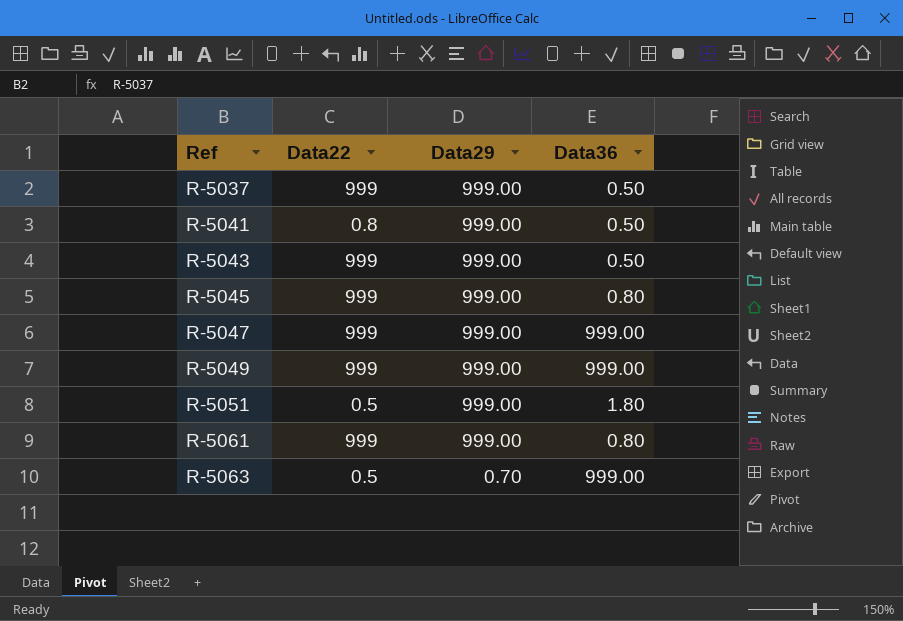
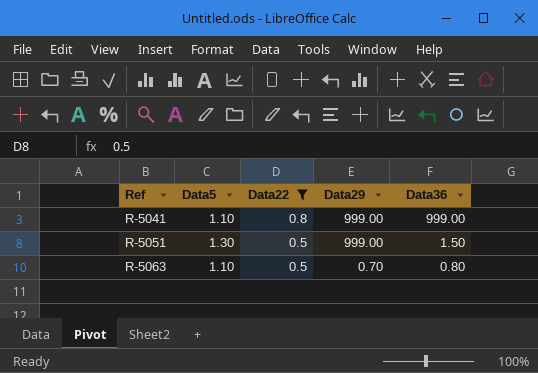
filter: none -> Data22 != 999
column Data5 | position: none -> 2
R-5041 | Data36: 0.50 -> 999.00
R-5051 | Data36: 1.80 -> 1.50
R-5063 | Data36: 999.00 -> 0.80

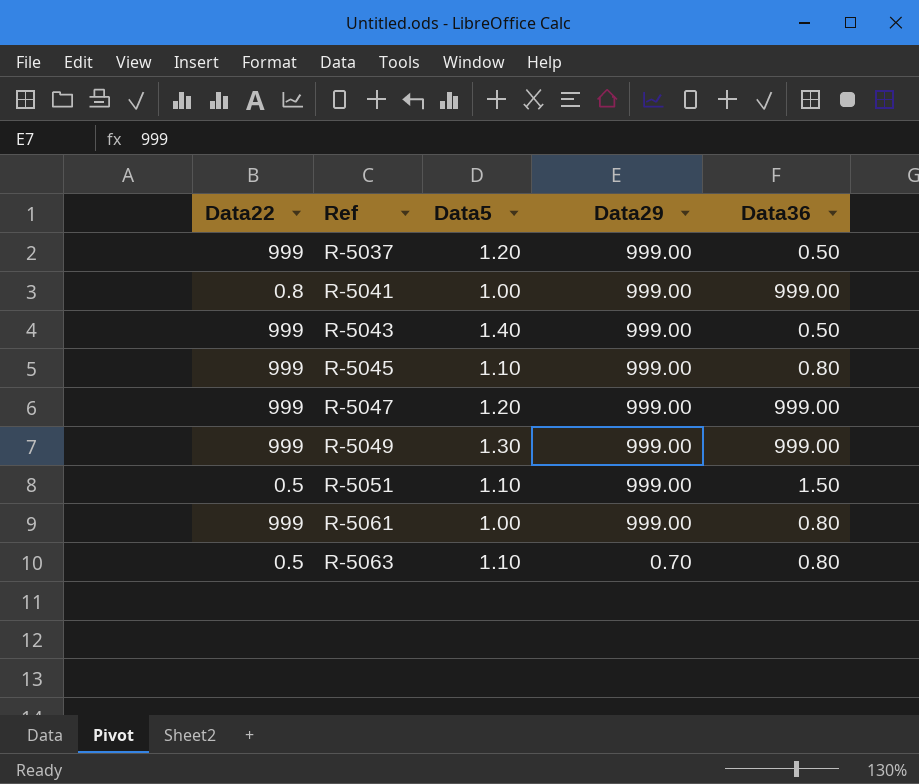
filter: Data22 != 999 -> none
column Data22 | position: 3 -> 1
R-5041 | Data5: 1.10 -> 1.00
R-5051 | Data5: 1.30 -> 1.10

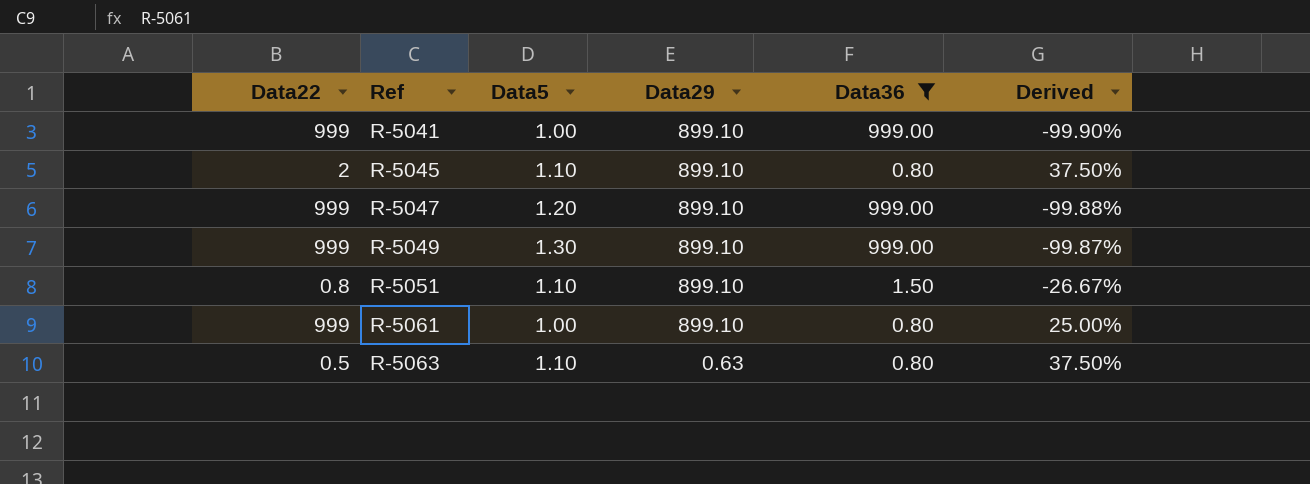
filter: none -> Data36 != 0.50
column Derived | formula: none -> ([Data5] - [Data36]) / [Data36]
R-5041 | Data22: 0.8 -> 999
R-5041 | Data29: 999.00 -> 899.10
R-5045 | Data22: 999 -> 2
R-5045 | Data29: 999.00 -> 899.10
R-5047 | Data29: 999.00 -> 899.10
R-5049 | Data29: 999.00 -> 899.10
R-5051 | Data22: 0.5 -> 0.8
R-5051 | Data29: 999.00 -> 899.10
R-5061 | Data29: 999.00 -> 899.10
R-5063 | Data29: 0.70 -> 0.63

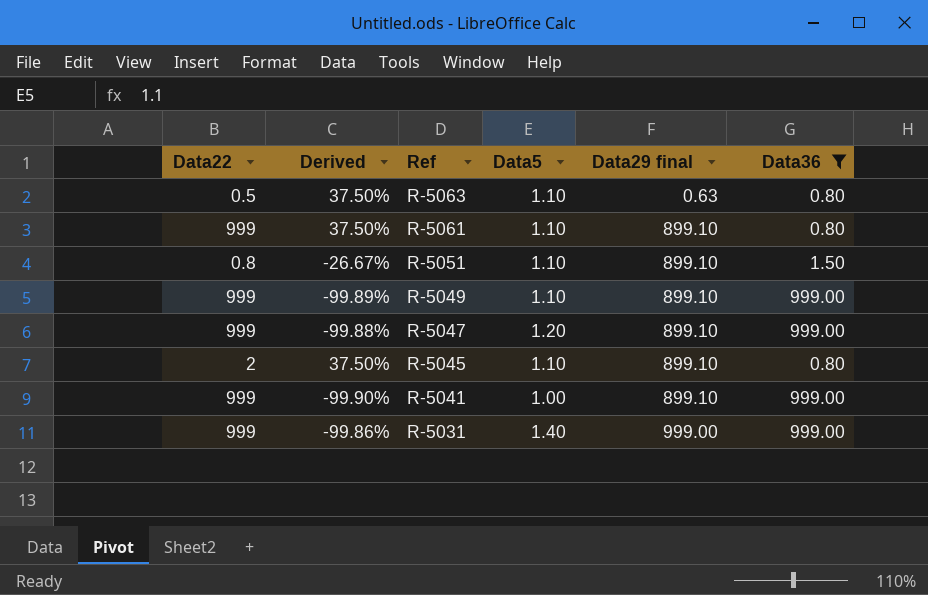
row order: Ref ascending -> Ref descending
column Derived | position: 6 -> 2
column name: Data29 -> Data29 final
R-5061 | Derived: 25.00% -> 37.50%
R-5061 | Data5: 1.00 -> 1.10
R-5049 | Derived: -99.87% -> -99.89%
R-5049 | Data5: 1.30 -> 1.10
row R-5031: none -> 999 | -99.86% | 1.40 | 999.00 | 999.00

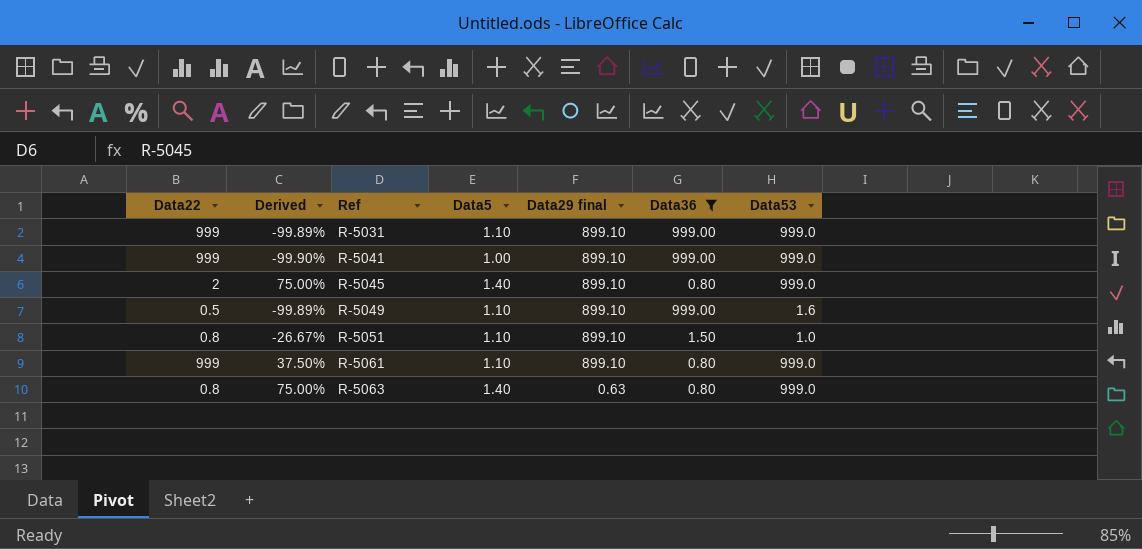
row order: Ref descending -> Ref ascending
column Data53 | position: none -> 7
row R-5047: 999 | -99.88% | 1.20 | 899.10 | 999.00 -> none
R-5031 | Derived: -99.86% -> -99.89%
R-5031 | Data5: 1.40 -> 1.10
R-5031 | Data29 final: 999.00 -> 899.10
R-5045 | Derived: 37.50% -> 75.00%
R-5045 | Data5: 1.10 -> 1.40
R-5049 | Data22: 999 -> 0.5
R-5063 | Data22: 0.5 -> 0.8
R-5063 | Derived: 37.50% -> 75.00%
R-5063 | Data5: 1.10 -> 1.40

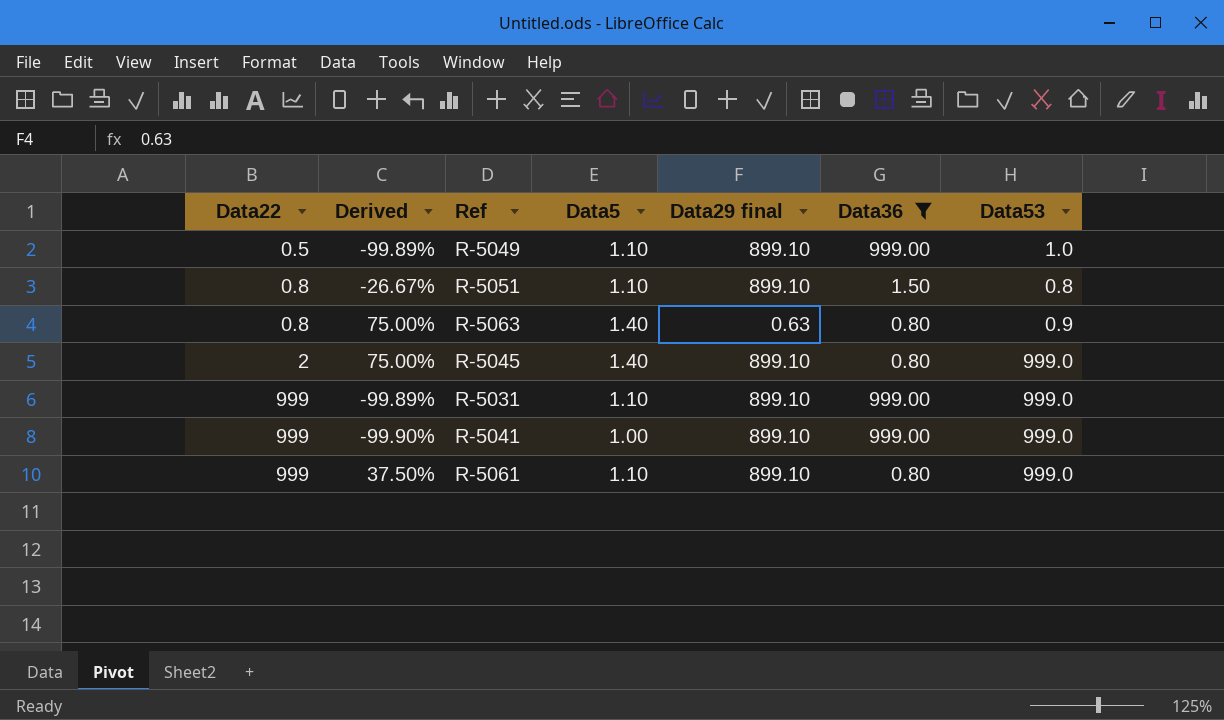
row order: Ref ascending -> Data22 ascending
R-5049 | Data53: 1.6 -> 1.0
R-5051 | Data53: 1.0 -> 0.8
R-5063 | Data53: 999.0 -> 0.9

